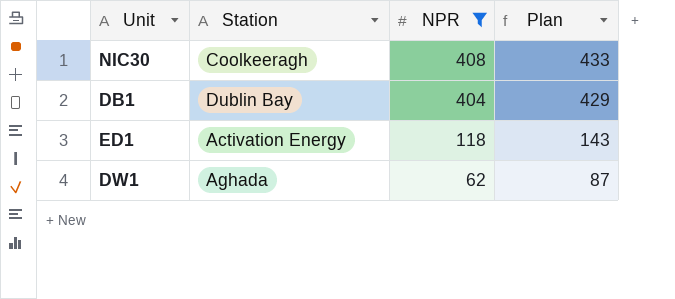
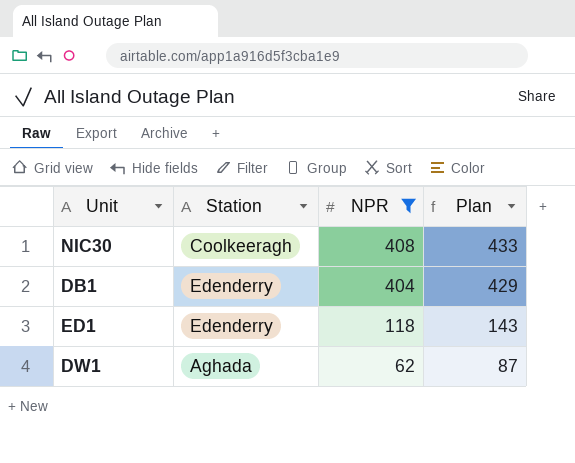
DB1 | Station: Dublin Bay -> Edenderry
ED1 | Station: Activation Energy -> Edenderry

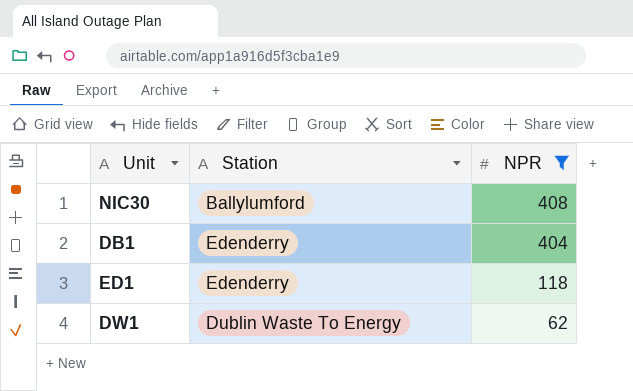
column Plan | formula: [NPR] + 25 -> none
NIC30 | Station: Coolkeeragh -> Ballylumford
DW1 | Station: Aghada -> Dublin Waste To Energy

